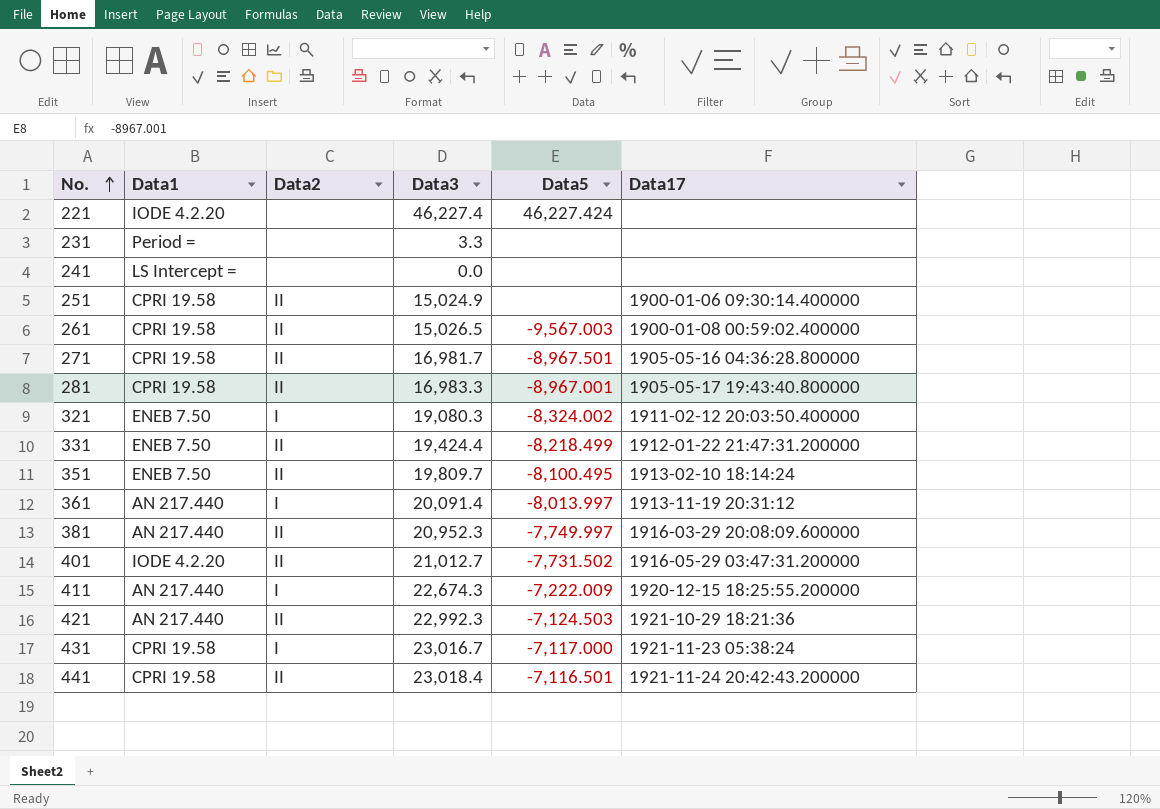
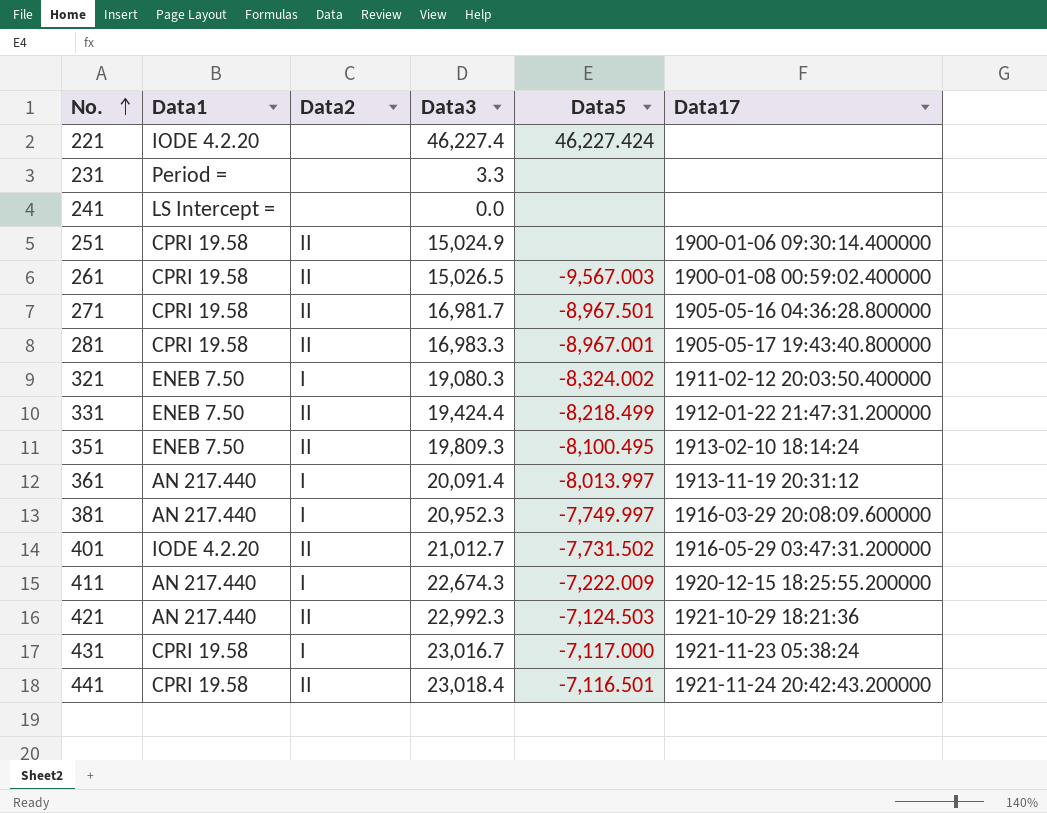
351 | Data3: 19,809.7 -> 19,809.3
381 | Data2: II -> I

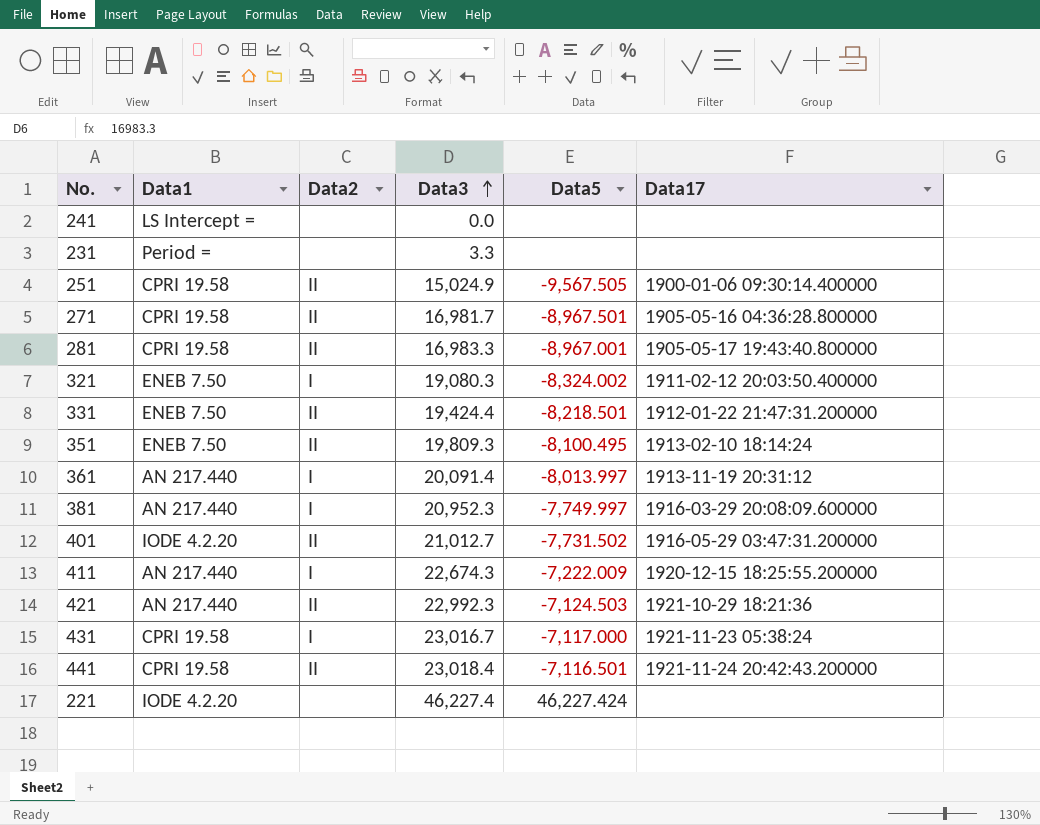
row order: No. ascending -> Data3 ascending
row 261: CPRI 19.58 | II | 15,026.5 | -9,567.003 | 1900-01-08 00:59:02.400000 -> none
251 | Data5: none -> -9,567.505
331 | Data5: -8,218.499 -> -8,218.501

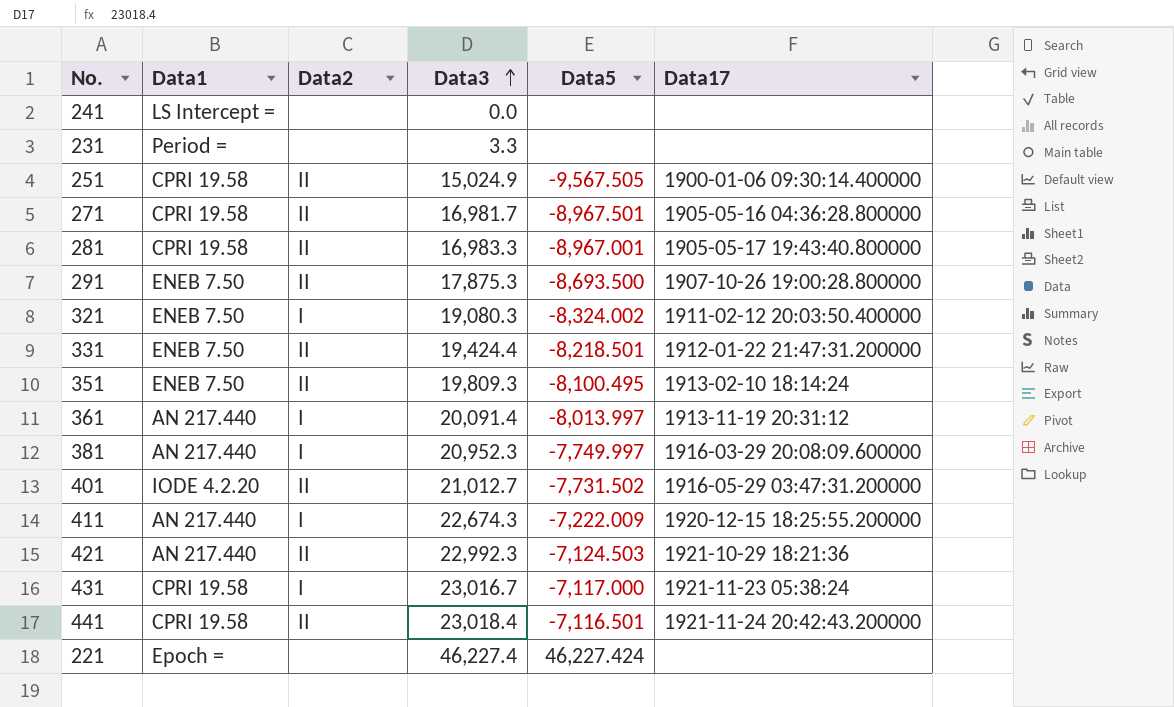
row 291: none -> ENEB 7.50 | II | 17,875.3 | -8,693.500 | 1907-10-26 19:00:28.800000
221 | Data1: IODE 4.2.20 -> Epoch =

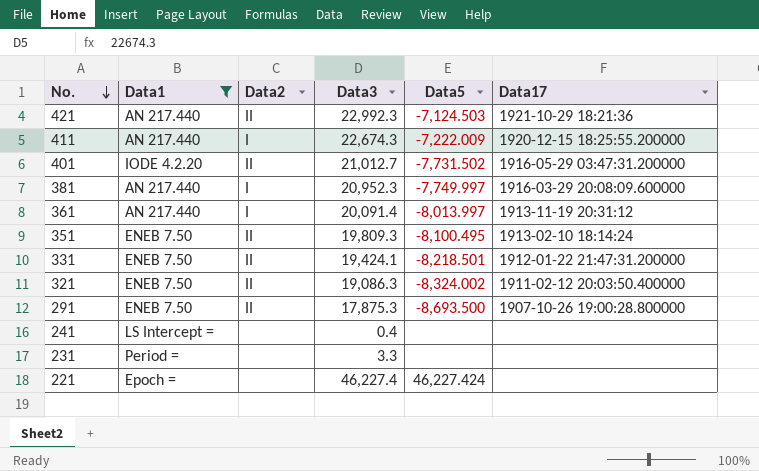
filter: none -> Data1 != CPRI 19.58
row order: Data3 ascending -> No. descending
331 | Data3: 19,424.4 -> 19,424.1
321 | Data2: I -> II
321 | Data3: 19,080.3 -> 19,086.3
241 | Data3: 0.0 -> 0.4

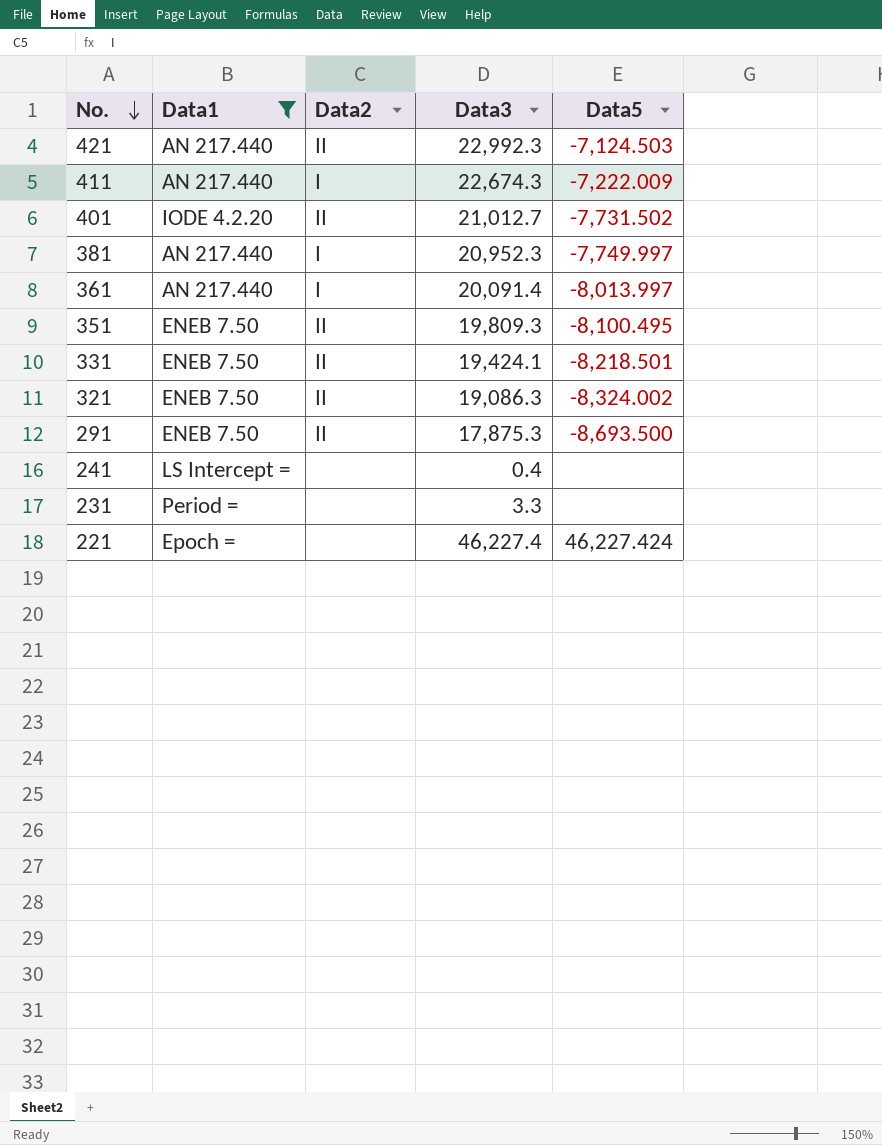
column Data17 | position: 6 -> none

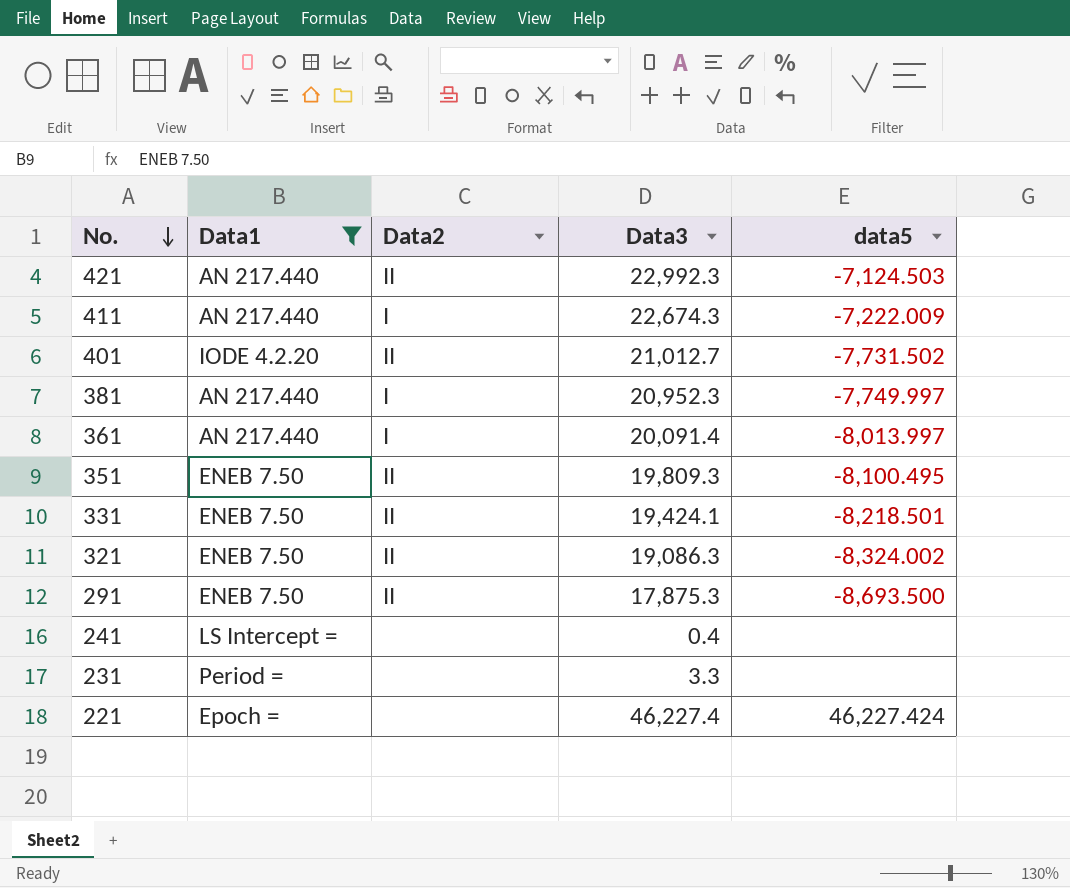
column name: Data5 -> data5

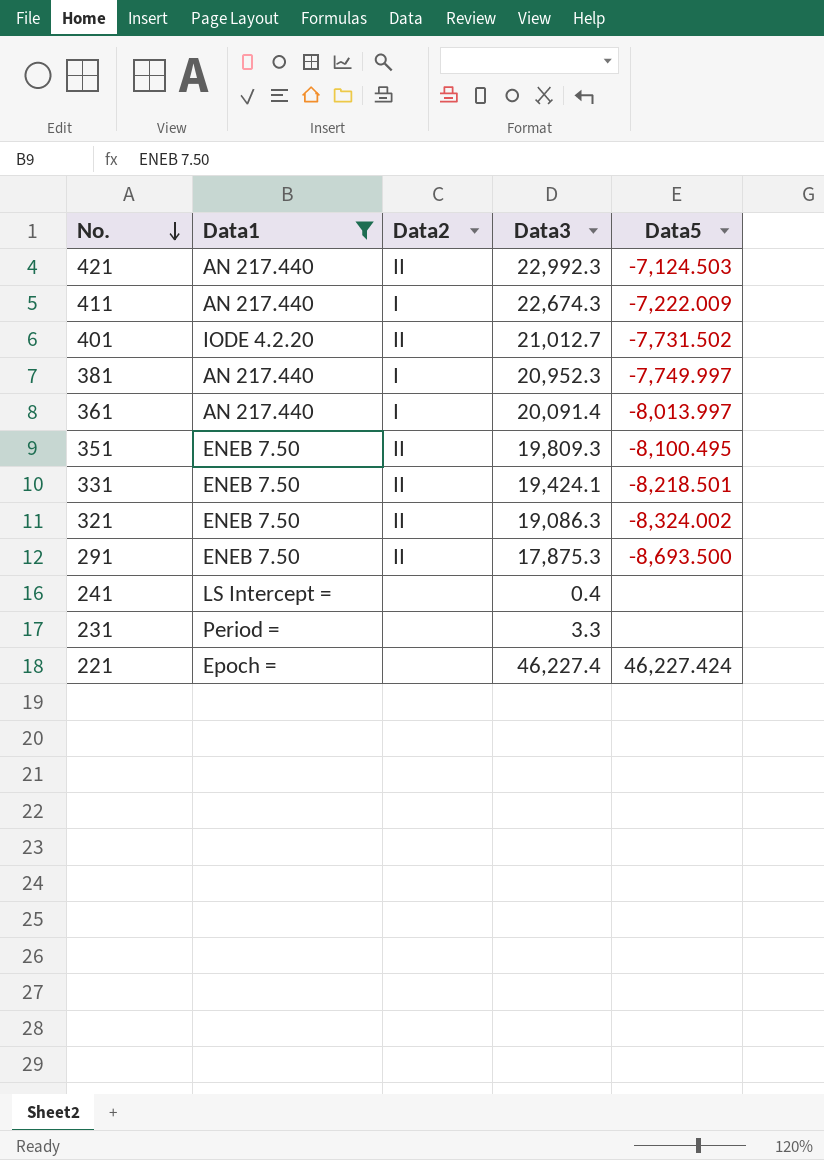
column name: data5 -> Data5

